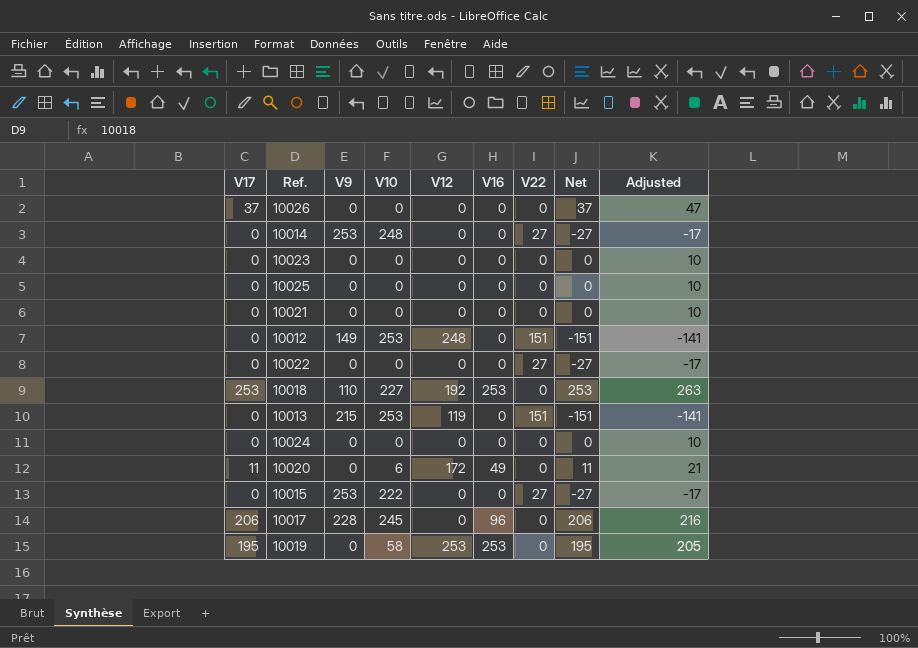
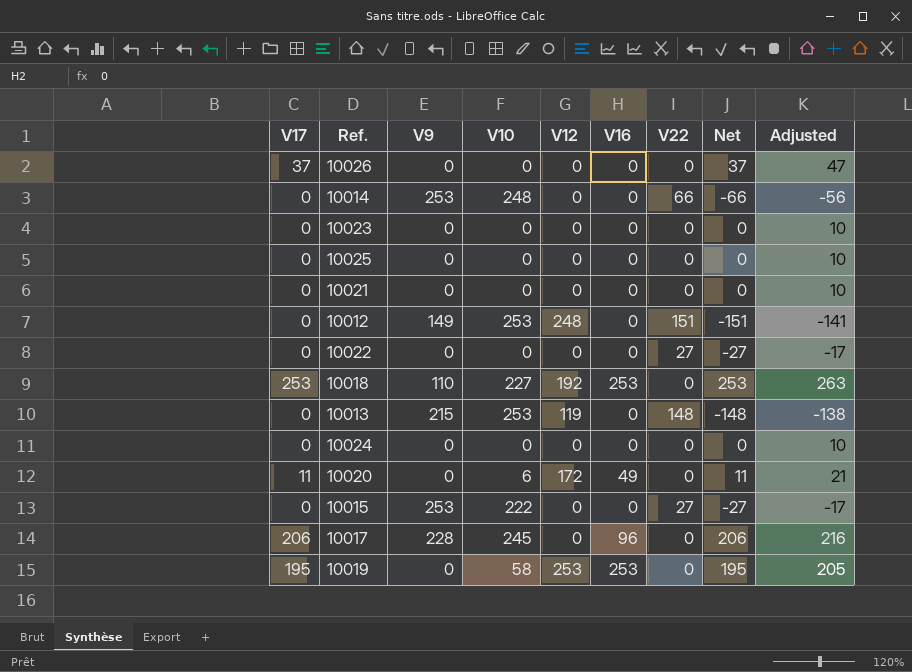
10014 | V22: 27 -> 66
10014 | Net: -27 -> -66
10014 | Adjusted: -17 -> -56
10013 | V22: 151 -> 148
10013 | Net: -151 -> -148
10013 | Adjusted: -141 -> -138

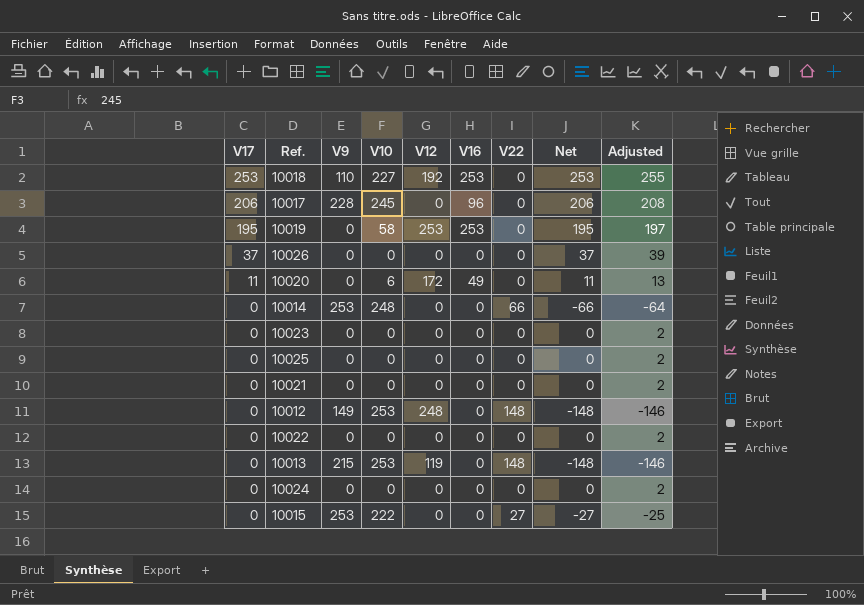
row order: none -> V17 descending
column Adjusted | formula: [Net] + 10 -> [Net] + 2
10012 | V22: 151 -> 148
10012 | Net: -151 -> -148
10022 | V22: 27 -> 0
10022 | Net: -27 -> 0

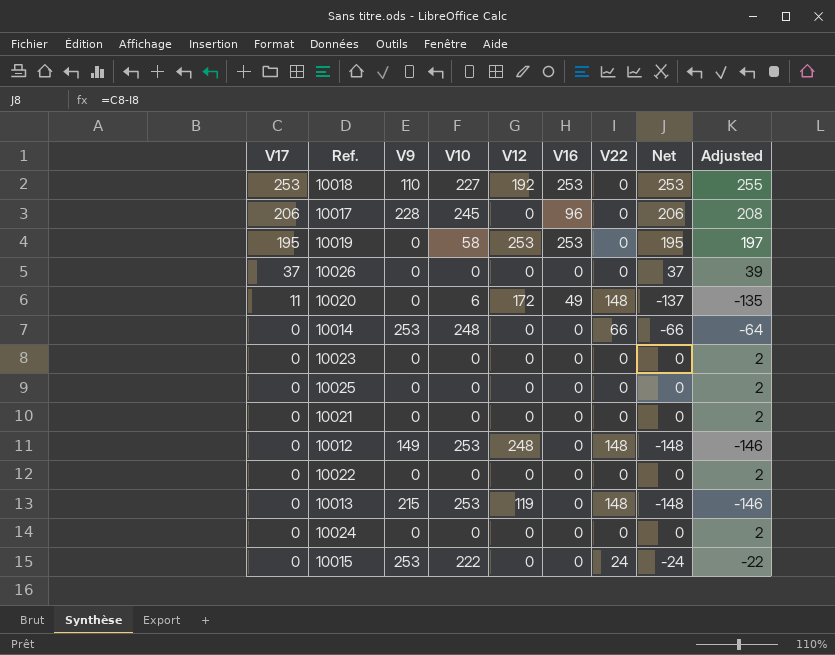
10020 | V22: 0 -> 148
10020 | Net: 11 -> -137
10020 | Adjusted: 13 -> -135
10015 | V22: 27 -> 24
10015 | Net: -27 -> -24
10015 | Adjusted: -25 -> -22

